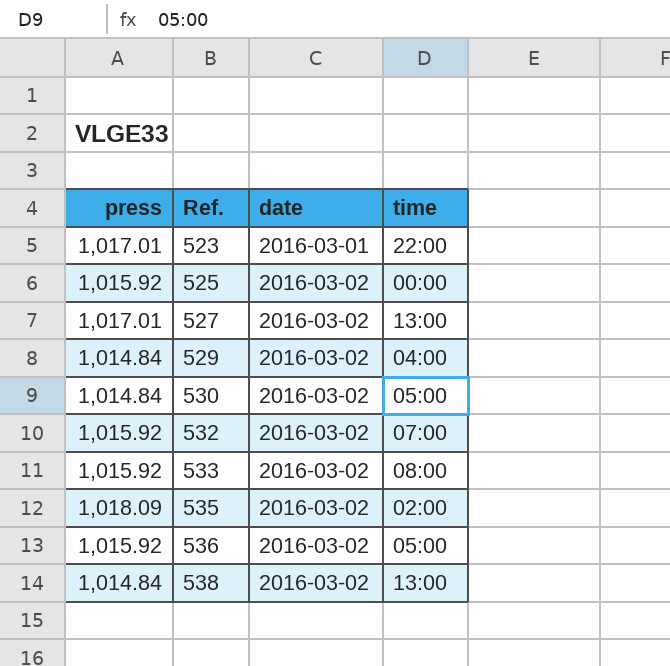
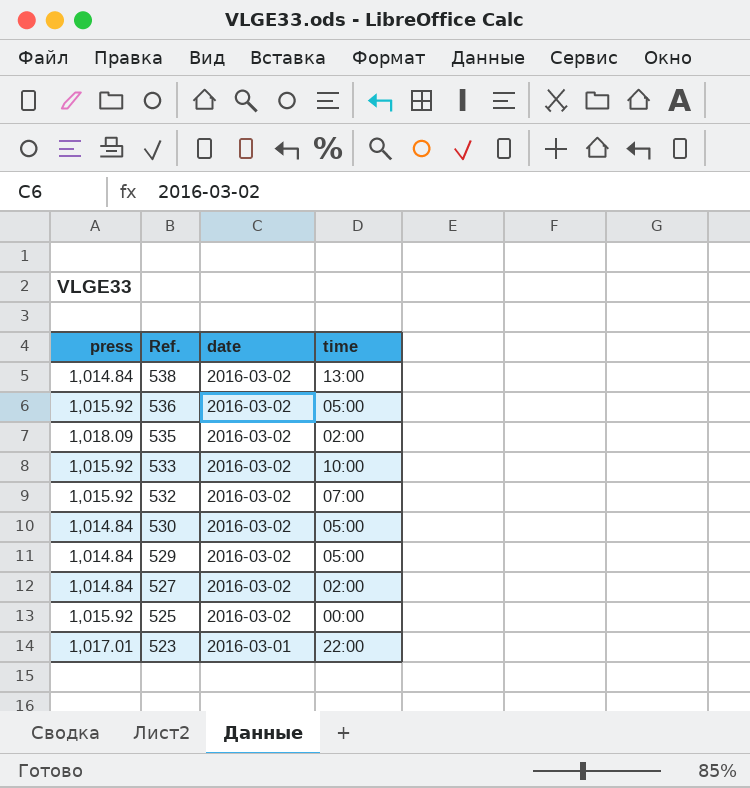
row order: Ref. ascending -> Ref. descending
533 | time: 08:00 -> 10:00
529 | time: 04:00 -> 05:00
527 | press: 1,017.01 -> 1,014.84
527 | time: 13:00 -> 02:00

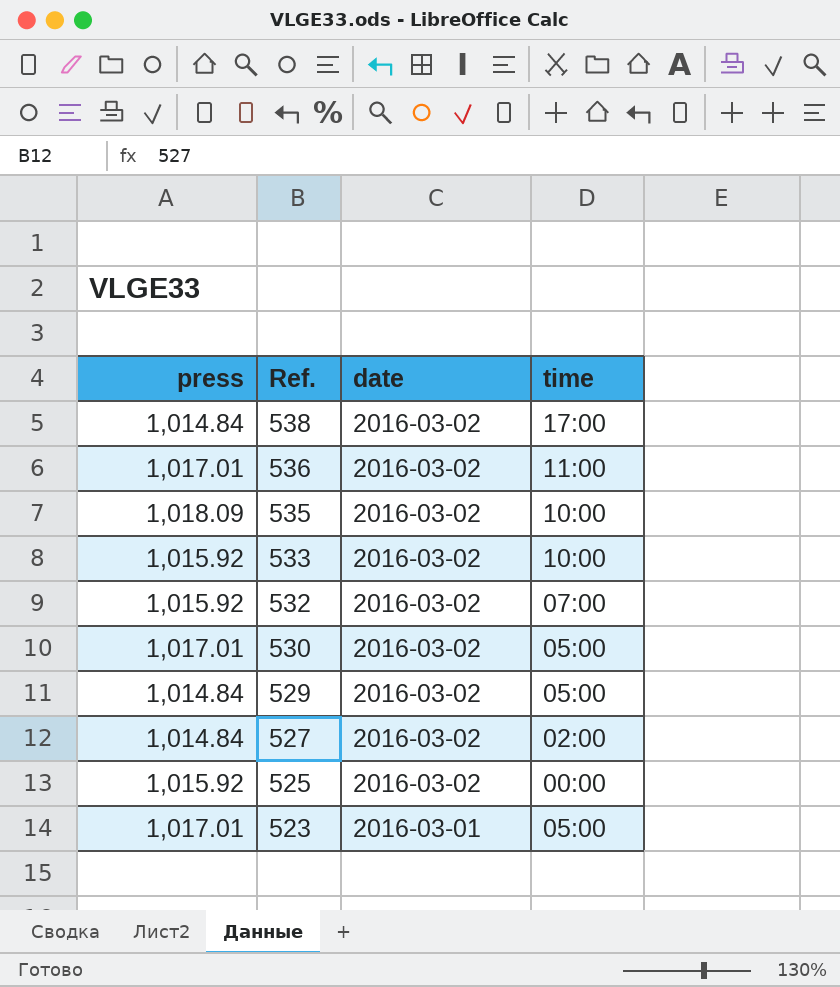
538 | time: 13:00 -> 17:00
536 | press: 1,015.92 -> 1,017.01
536 | time: 05:00 -> 11:00
535 | time: 02:00 -> 10:00
530 | press: 1,014.84 -> 1,017.01
523 | time: 22:00 -> 05:00

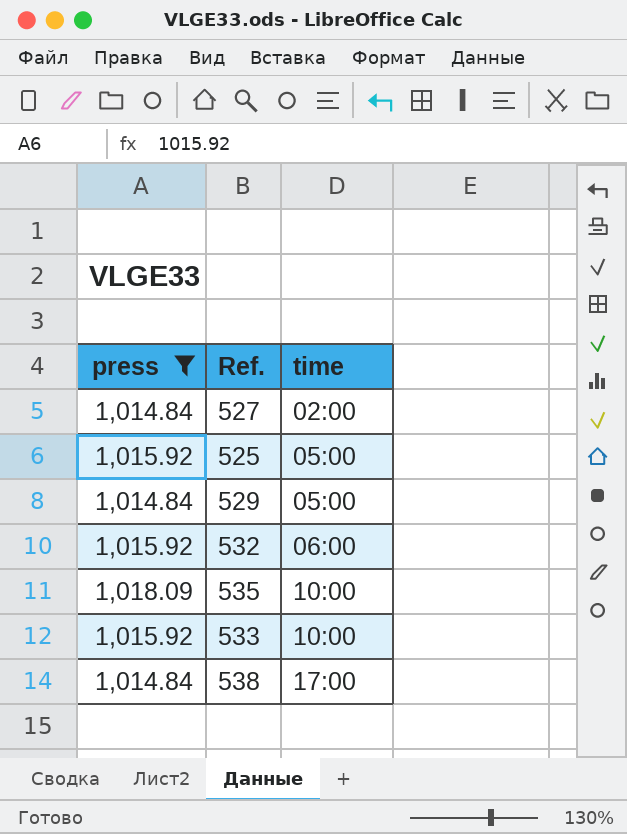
filter: none -> press != 1,017.01
row order: Ref. descending -> time ascending
column date | position: 3 -> none
525 | time: 00:00 -> 05:00
532 | time: 07:00 -> 06:00

